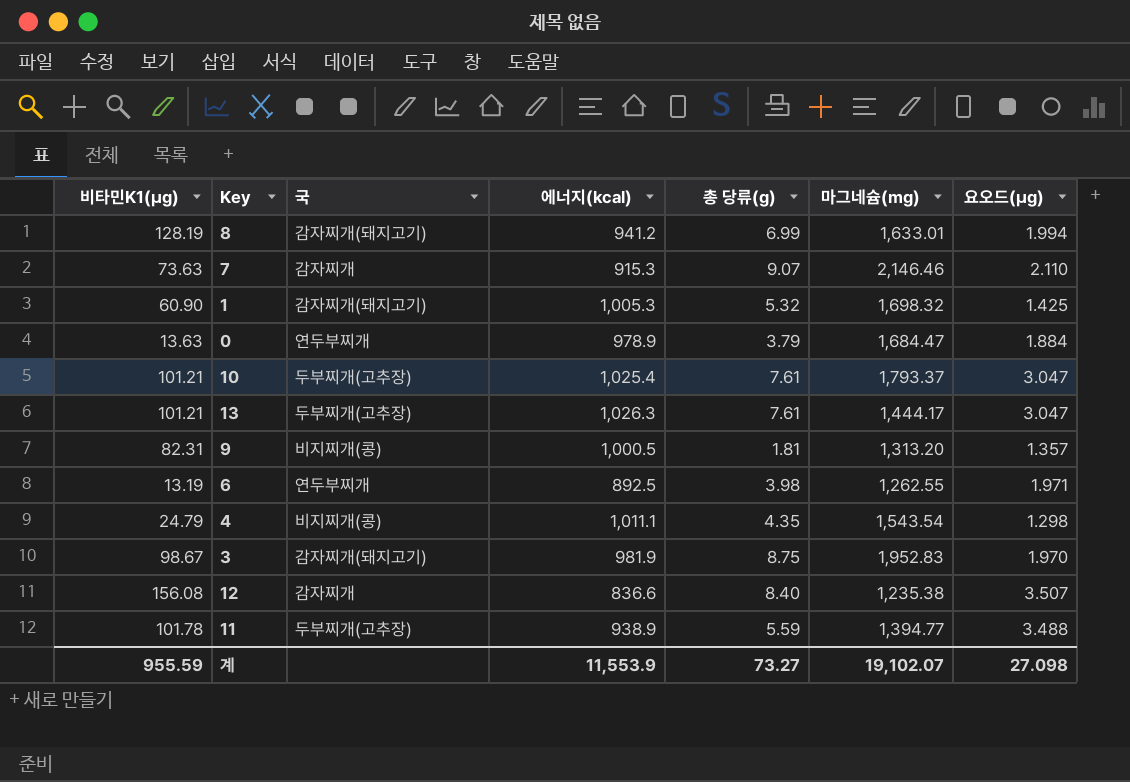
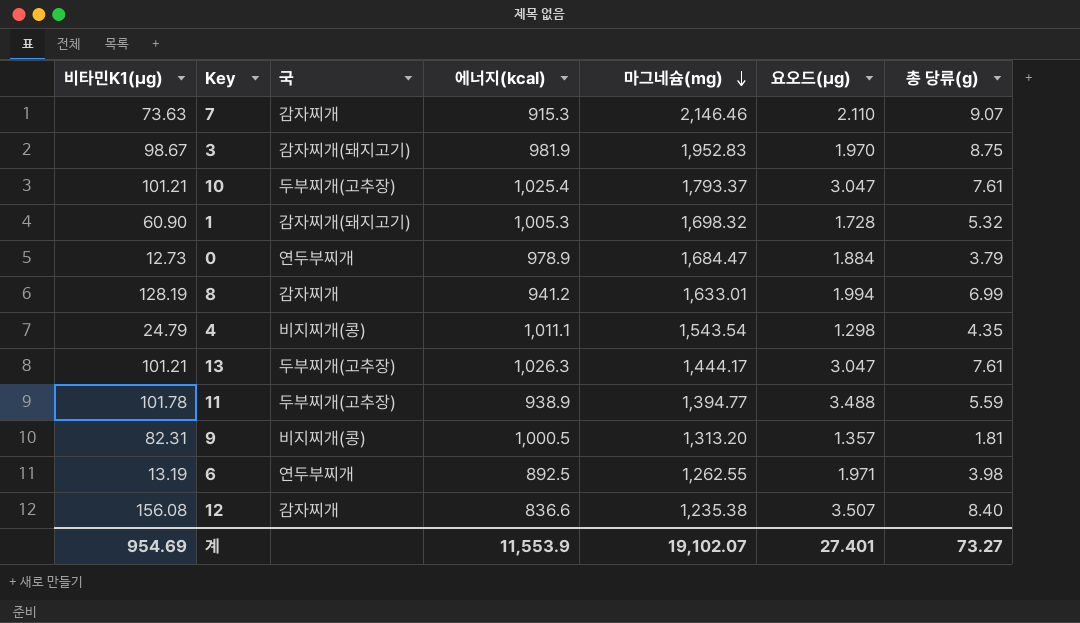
row order: none -> 마그네슘(mg) descending
column 총 당류(g) | position: 5 -> 7
1 | 요오드(μg): 1.425 -> 1.728
0 | 비타민K1(μg): 13.63 -> 12.73
8 | 국: 감자찌개(돼지고기) -> 감자찌개
계 | 비타민K1(μg): 955.59 -> 954.69
계 | 요오드(μg): 27.098 -> 27.401

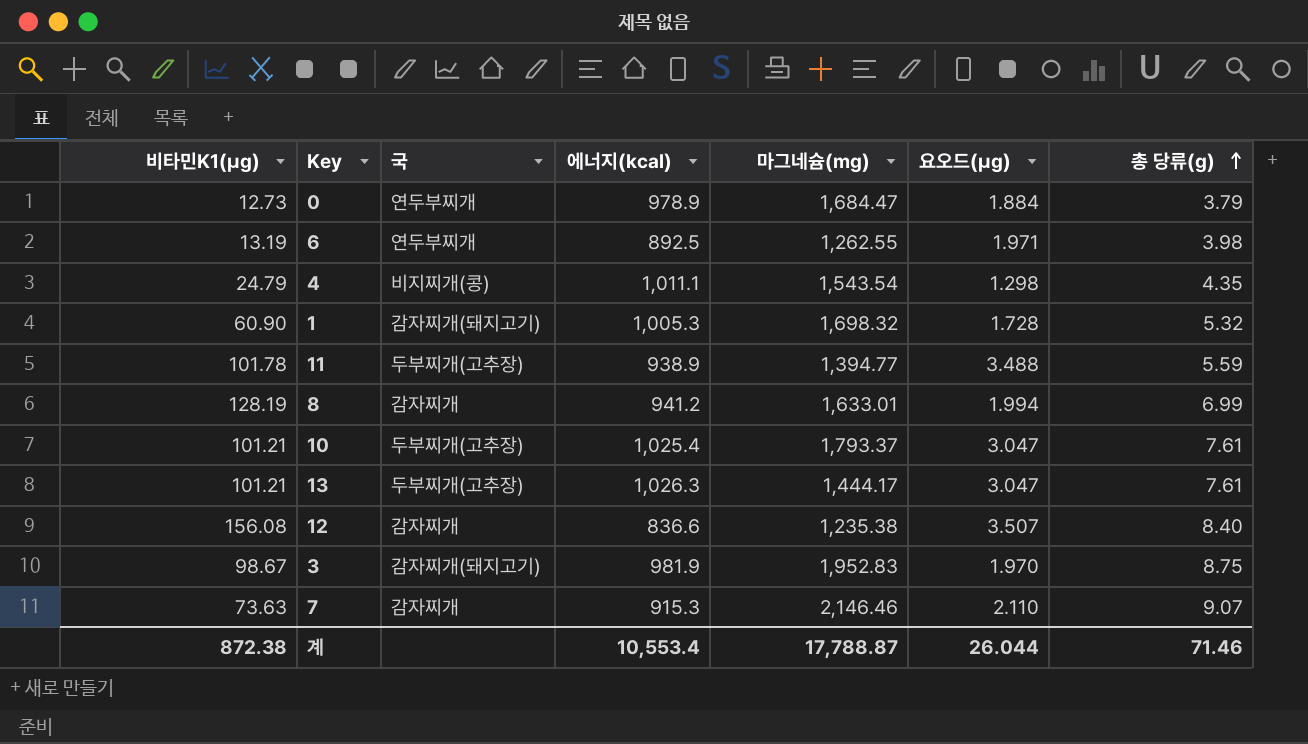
row order: 마그네슘(mg) descending -> 총 당류(g) ascending
row 9: 82.31 | 비지찌개(콩) | 1,000.5 | 1,313.20 | 1.357 | 1.81 -> none
계 | 비타민K1(μg): 954.69 -> 872.38
계 | 에너지(kcal): 11,553.9 -> 10,553.4
계 | 마그네슘(mg): 19,102.07 -> 17,788.87
계 | 요오드(μg): 27.401 -> 26.044
계 | 총 당류(g): 73.27 -> 71.46

